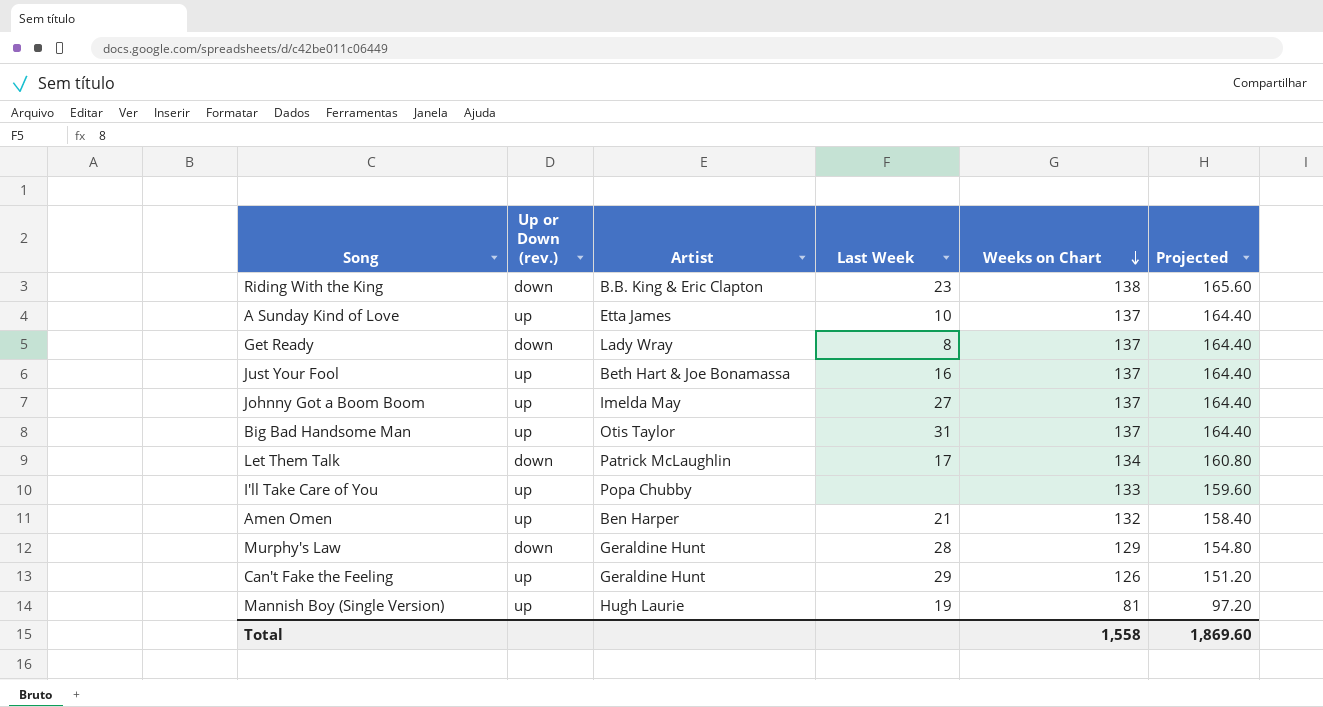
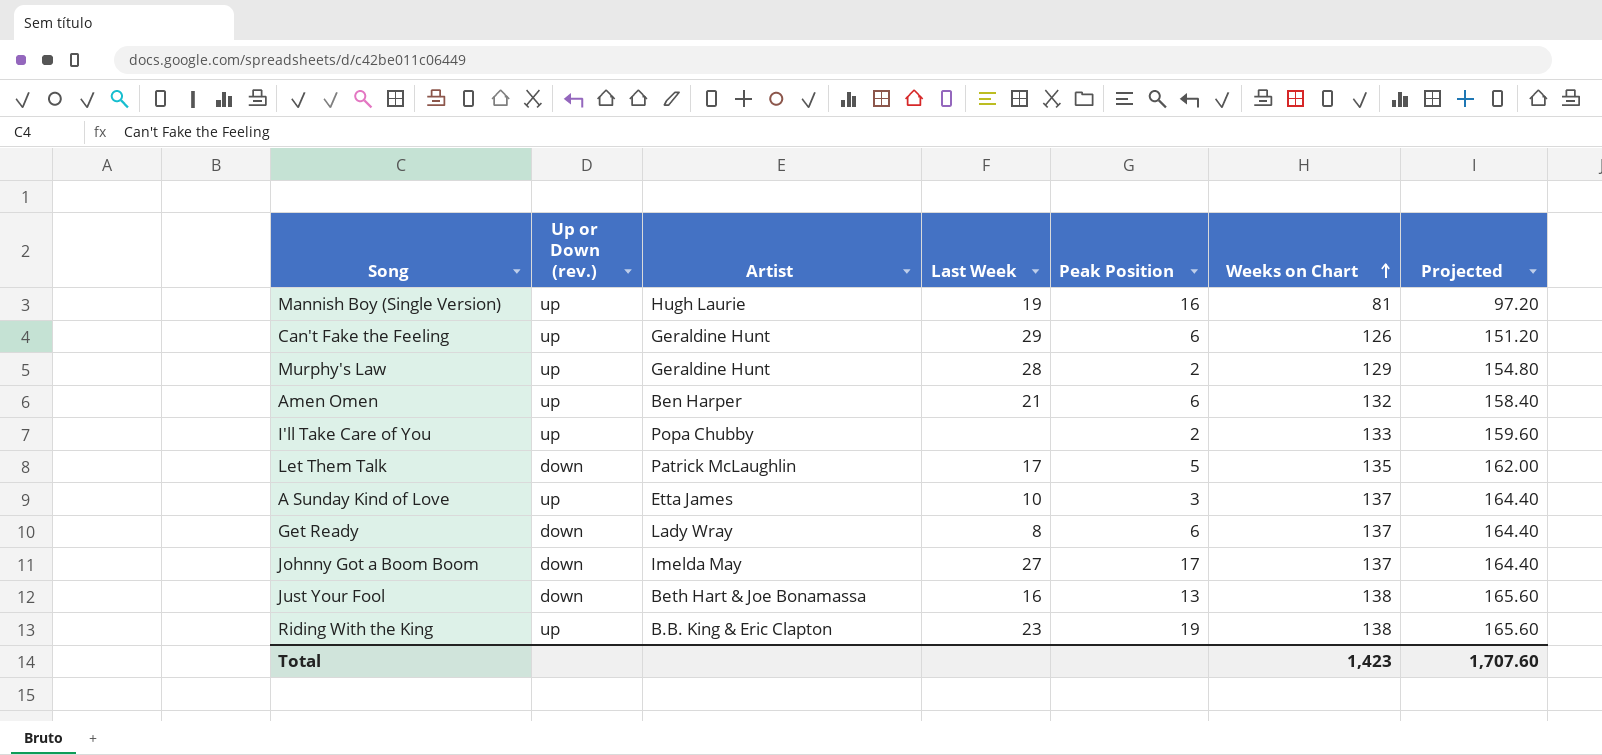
row order: Weeks on Chart descending -> Weeks on Chart ascending
column Peak Position | position: none -> 5
row Big Bad Handsome Man: up | Otis Taylor | 31 | 137 | 164.40 -> none
Murphy's Law | Up or Down (rev.): down -> up
Let Them Talk | Weeks on Chart: 134 -> 135
Let Them Talk | Projected: 160.80 -> 162.00
Johnny Got a Boom Boom | Up or Down (rev.): up -> down
Just Your Fool | Up or Down (rev.): up -> down
Just Your Fool | Weeks on Chart: 137 -> 138
Just Your Fool | Projected: 164.40 -> 165.60
Riding With the King | Up or Down (rev.): down -> up
Total | Weeks on Chart: 1,558 -> 1,423
Total | Projected: 1,869.60 -> 1,707.60

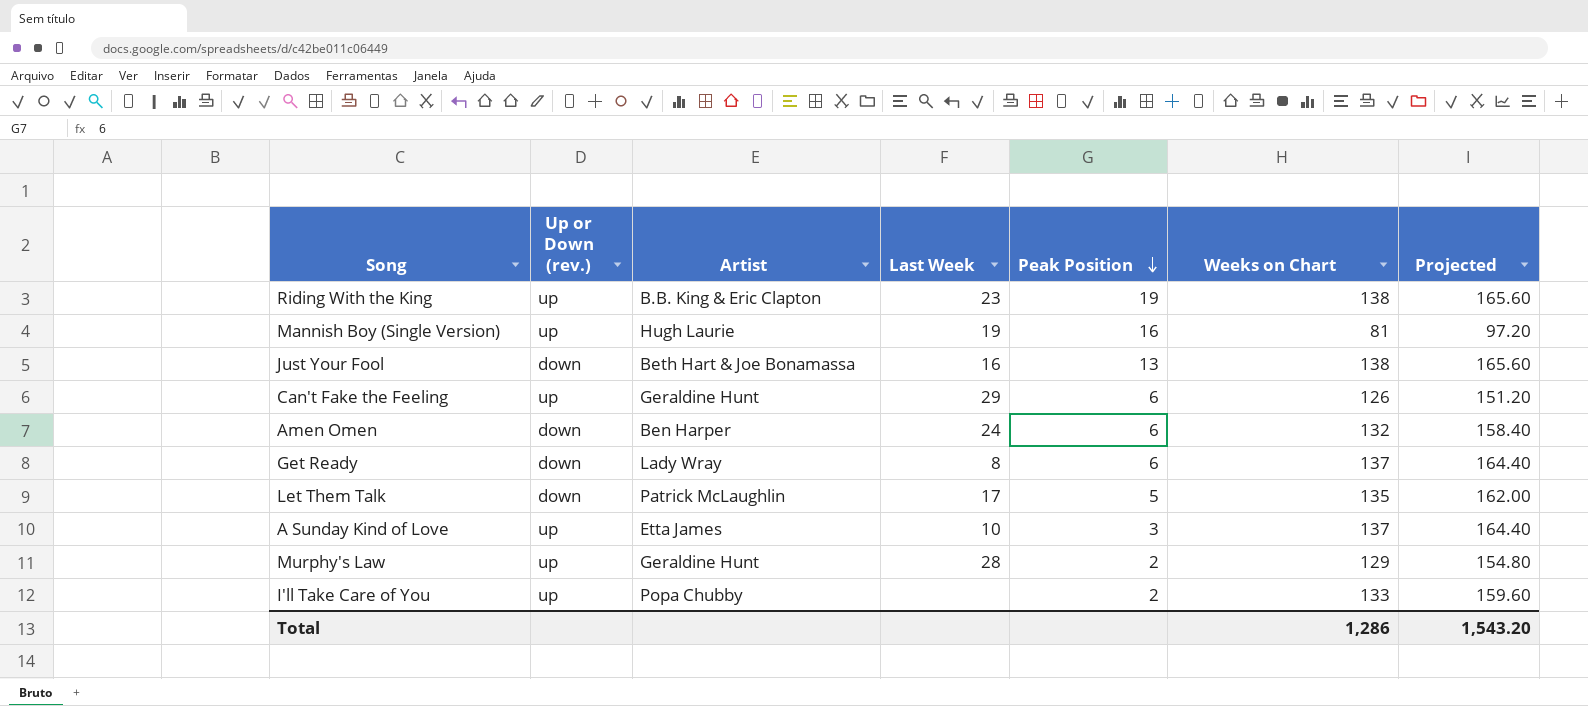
row order: Weeks on Chart ascending -> Peak Position descending
row Johnny Got a Boom Boom: down | Imelda May | 27 | 17 | 137 | 164.40 -> none
Amen Omen | Up or Down (rev.): up -> down
Amen Omen | Last Week: 21 -> 24
Total | Weeks on Chart: 1,423 -> 1,286
Total | Projected: 1,707.60 -> 1,543.20

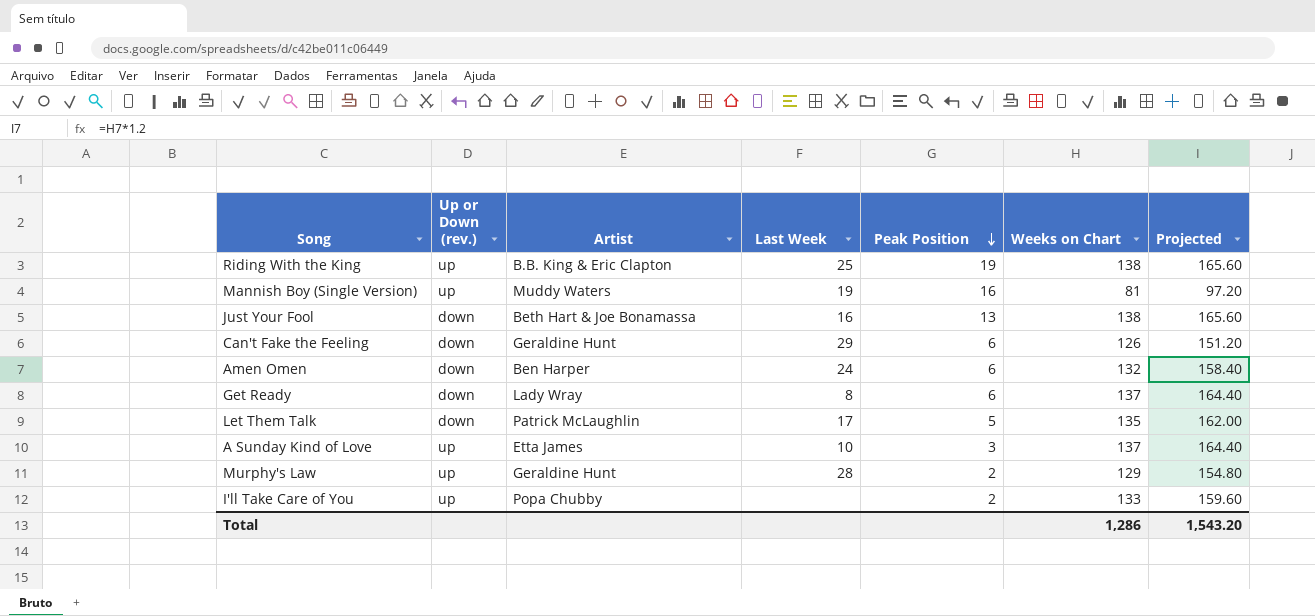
Riding With the King | Last Week: 23 -> 25
Mannish Boy (Single Version) | Artist: Hugh Laurie -> Muddy Waters
Can't Fake the Feeling | Up or Down (rev.): up -> down

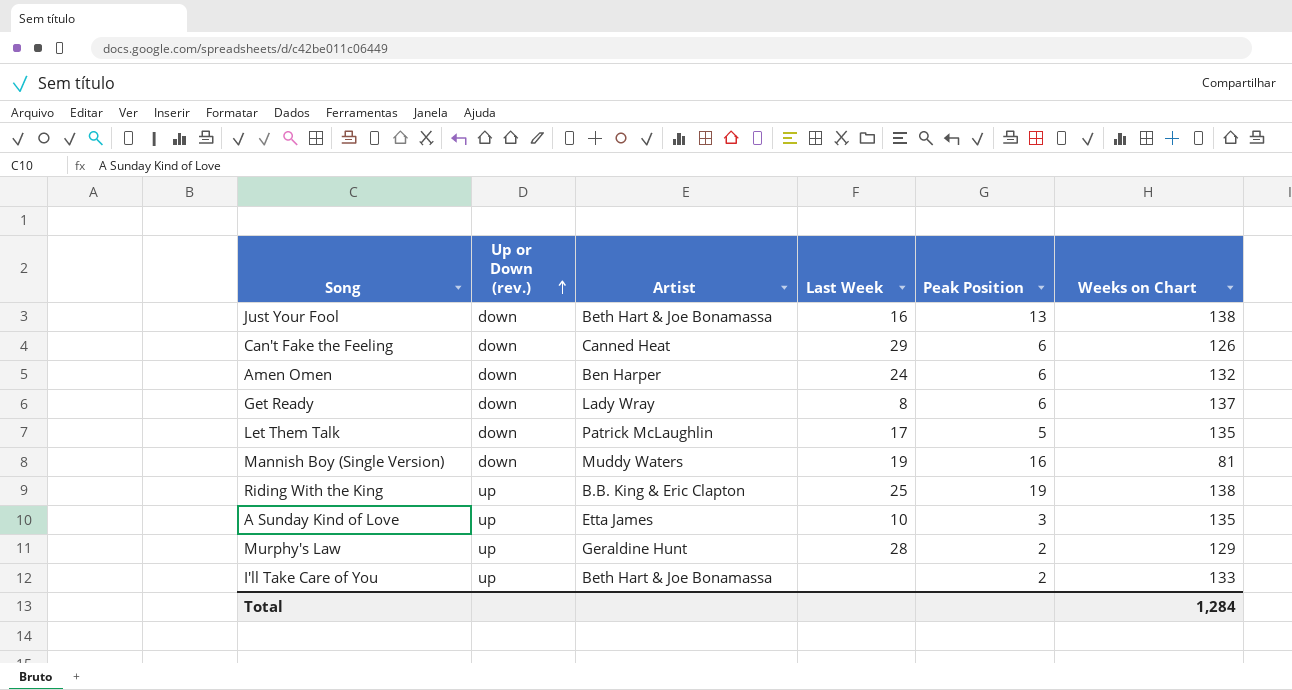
row order: Peak Position descending -> Up or Down (rev.) ascending
column Projected | formula: [Weeks on Chart] * 1.2 -> none
Can't Fake the Feeling | Artist: Geraldine Hunt -> Canned Heat
Mannish Boy (Single Version) | Up or Down (rev.): up -> down
A Sunday Kind of Love | Weeks on Chart: 137 -> 135
I'll Take Care of You | Artist: Popa Chubby -> Beth Hart & Joe Bonamassa
Total | Weeks on Chart: 1,286 -> 1,284

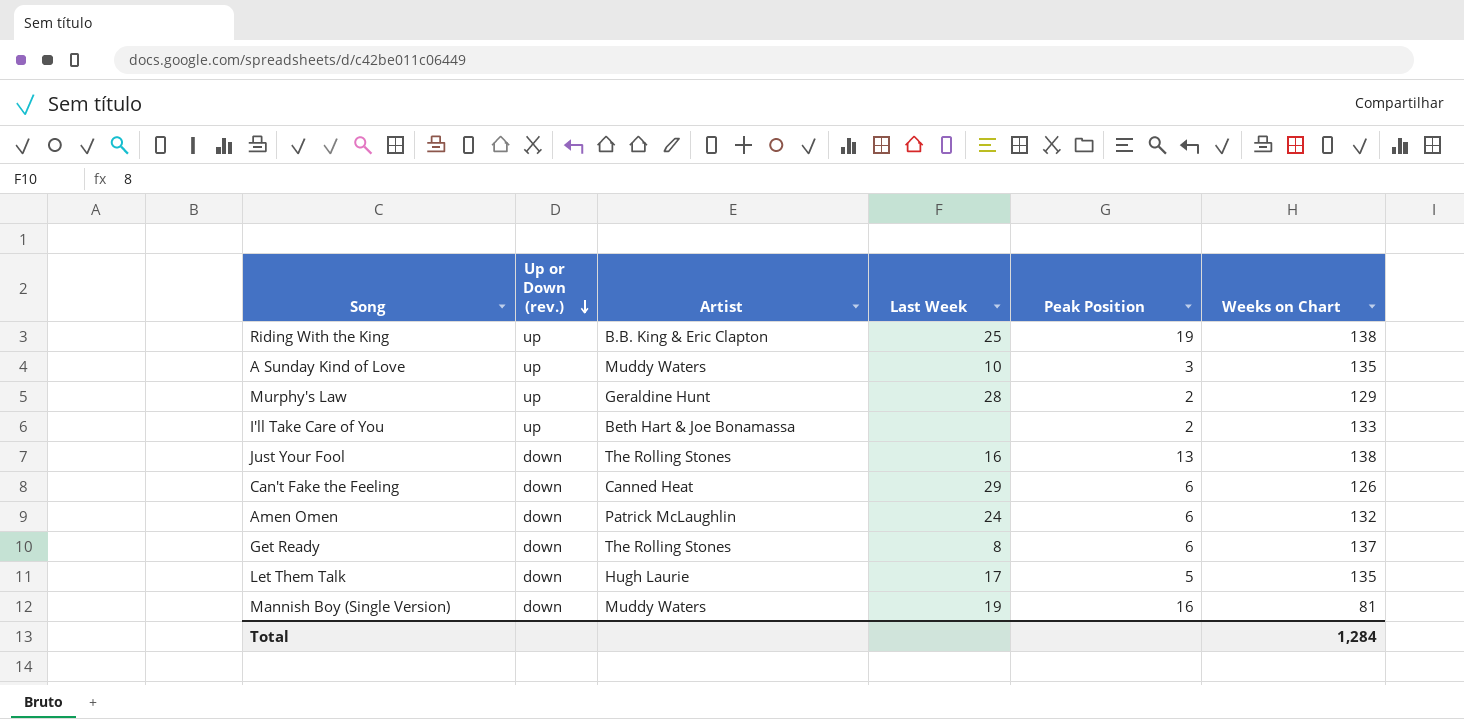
row order: Up or Down (rev.) ascending -> Up or Down (rev.) descending
A Sunday Kind of Love | Artist: Etta James -> Muddy Waters
Just Your Fool | Artist: Beth Hart & Joe Bonamassa -> The Rolling Stones
Amen Omen | Artist: Ben Harper -> Patrick McLaughlin
Get Ready | Artist: Lady Wray -> The Rolling Stones
Let Them Talk | Artist: Patrick McLaughlin -> Hugh Laurie

